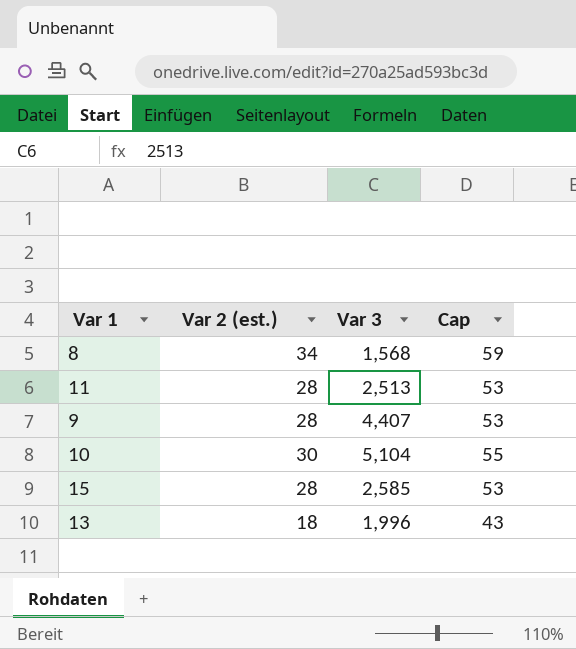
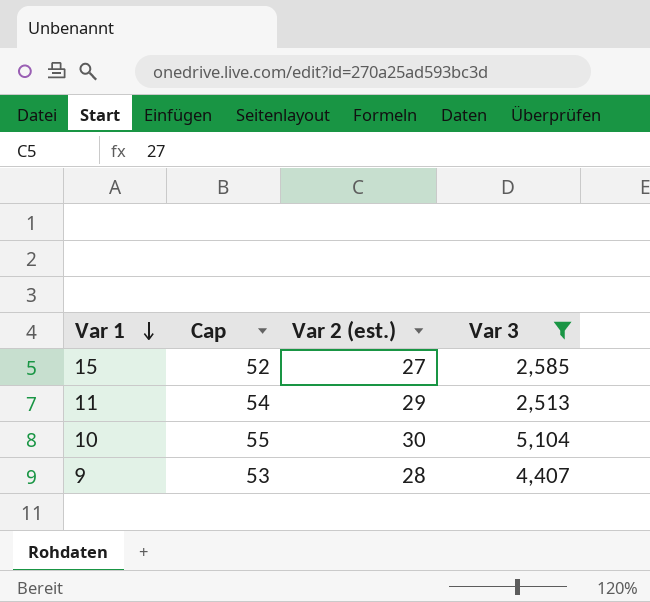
filter: none -> Var 3 >= 2,513
row order: none -> Var 1 descending
column Cap | position: 4 -> 2
15 | Cap: 53 -> 52
15 | Var 2 (est.): 28 -> 27
11 | Cap: 53 -> 54
11 | Var 2 (est.): 28 -> 29

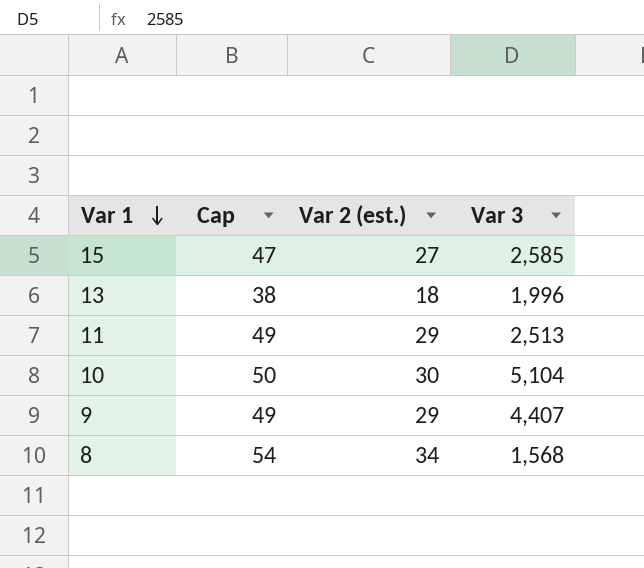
filter: Var 3 >= 2,513 -> none
column Cap | formula: [Var 2 (est.)] + 25 -> [Var 2 (est.)] + 20
9 | Var 2 (est.): 28 -> 29

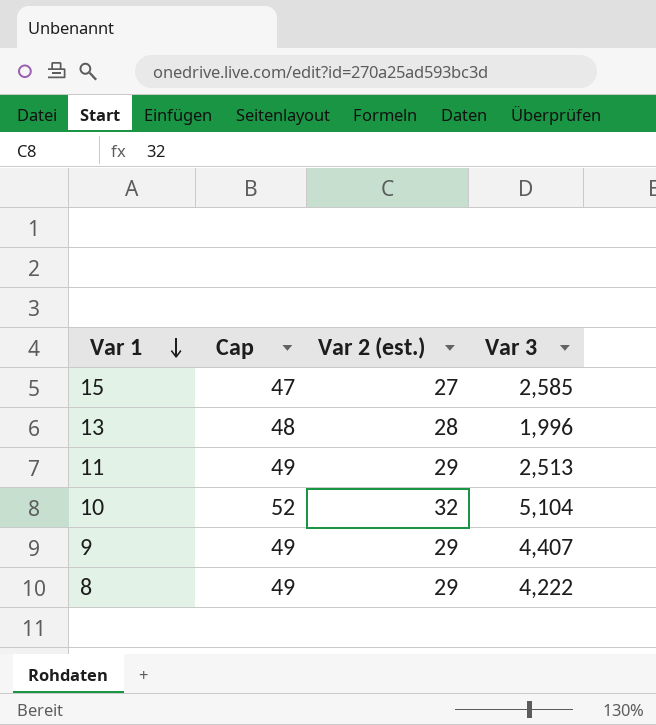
13 | Cap: 38 -> 48
13 | Var 2 (est.): 18 -> 28
10 | Cap: 50 -> 52
10 | Var 2 (est.): 30 -> 32
8 | Cap: 54 -> 49
8 | Var 2 (est.): 34 -> 29
8 | Var 3: 1,568 -> 4,222

